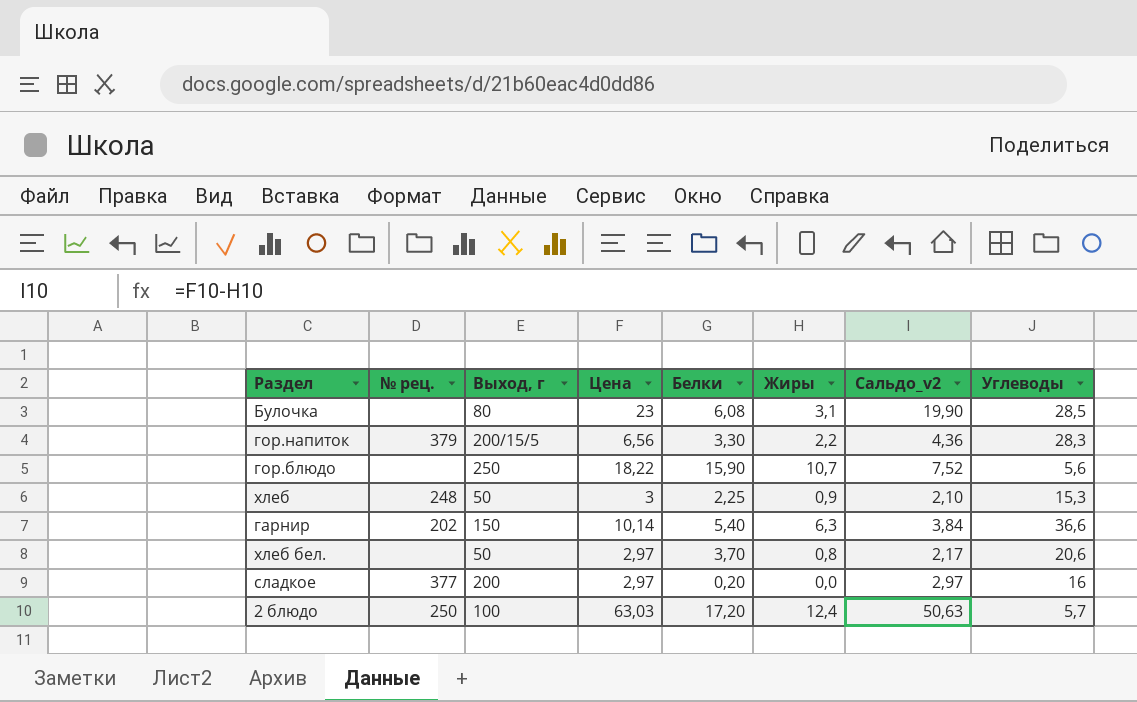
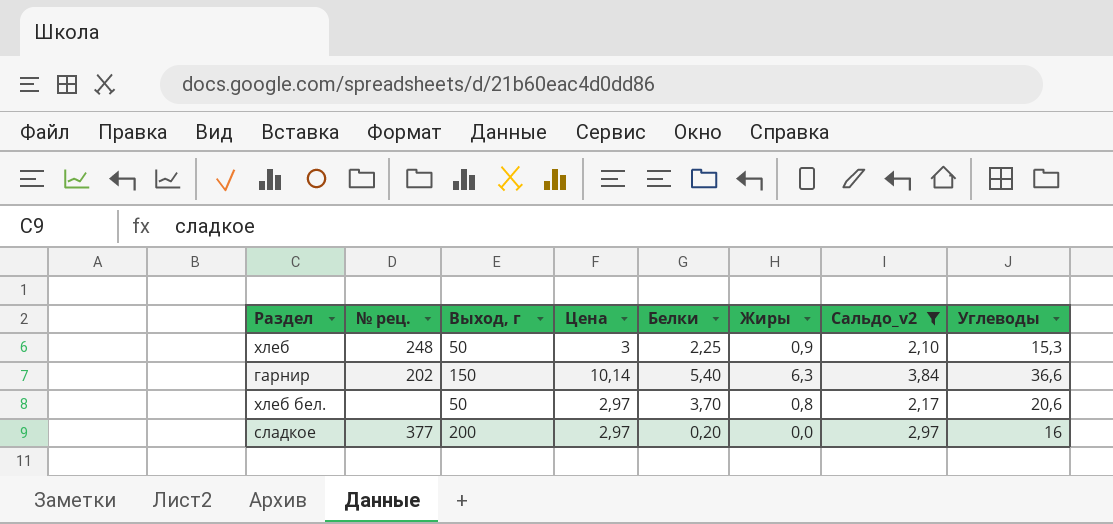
filter: none -> Сальдо_v2 <= 3,84

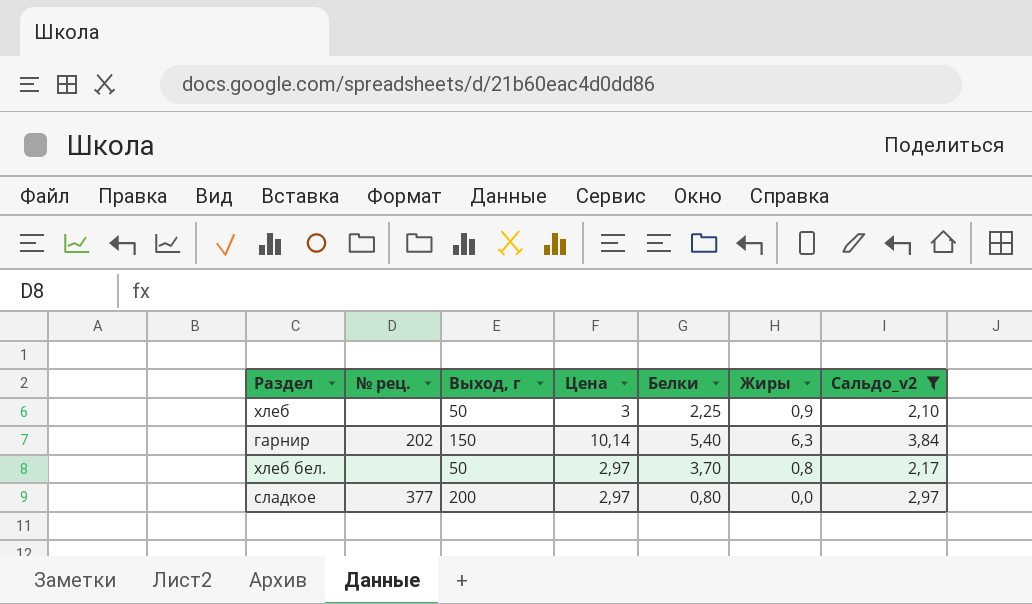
column Углеводы | position: 8 -> none
хлеб | № рец.: 248 -> none
сладкое | Белки: 0,20 -> 0,80

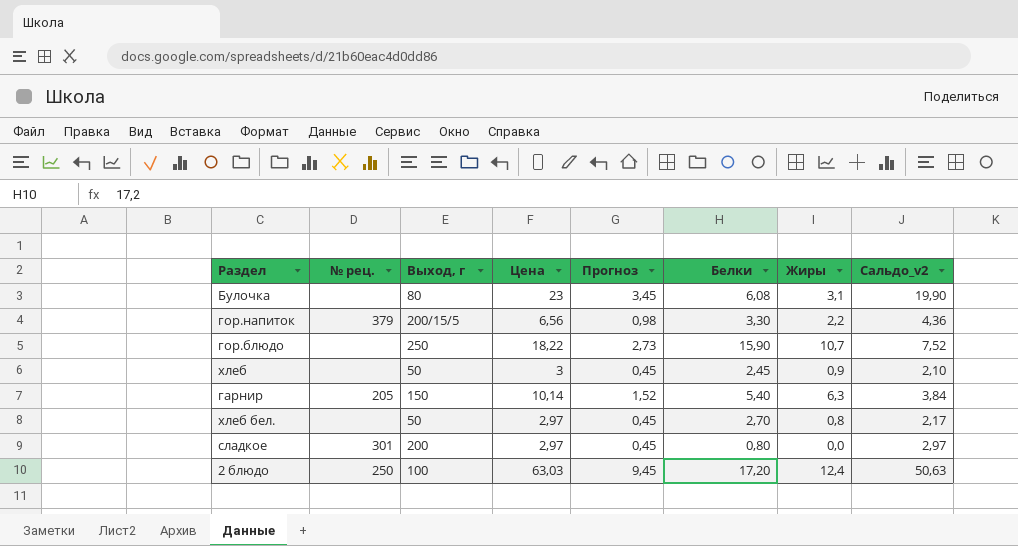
filter: Сальдо_v2 <= 3,84 -> none
column Прогноз | formula: none -> [Цена] * 0,15
хлеб | Белки: 2,25 -> 2,45
гарнир | № рец.: 202 -> 205
хлеб бел. | Белки: 3,70 -> 2,70
сладкое | № рец.: 377 -> 301

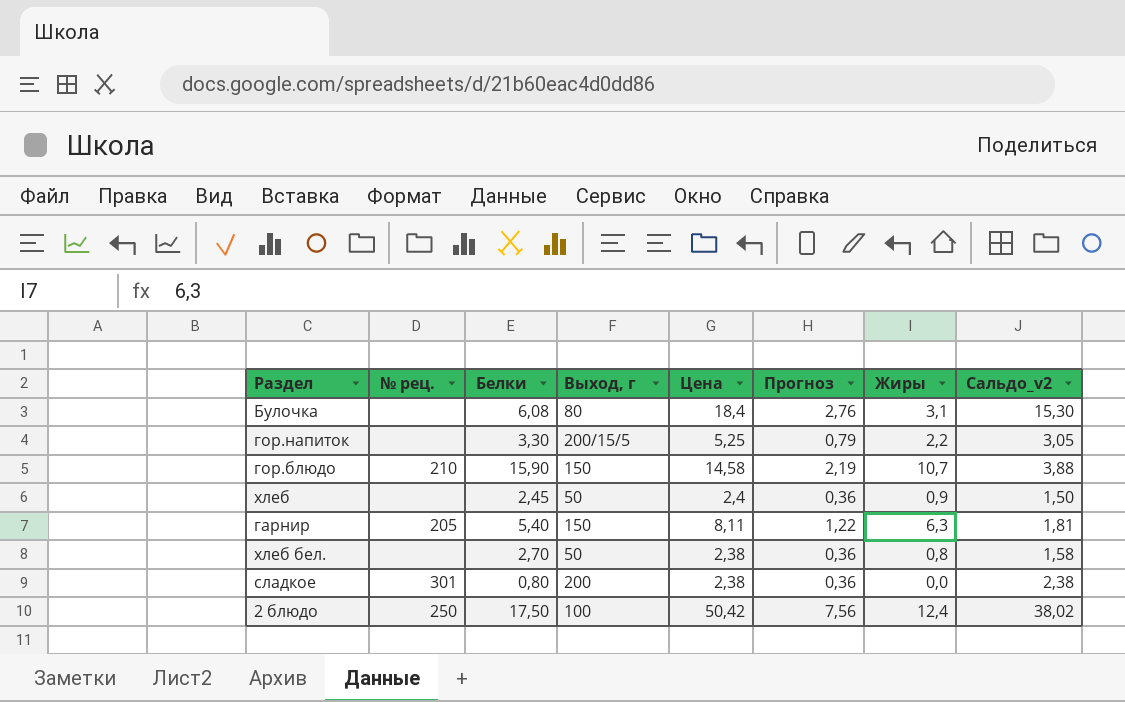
column Белки | position: 6 -> 3
Булочка | Цена: 23 -> 18,4
Булочка | Прогноз: 3,45 -> 2,76
Булочка | Сальдо_v2: 19,90 -> 15,30
гор.напиток | № рец.: 379 -> none
гор.напиток | Цена: 6,56 -> 5,25
гор.напиток | Прогноз: 0,98 -> 0,79
гор.напиток | Сальдо_v2: 4,36 -> 3,05
гор.блюдо | № рец.: none -> 210
гор.блюдо | Выход, г: 250 -> 150
гор.блюдо | Цена: 18,22 -> 14,58
гор.блюдо | Прогноз: 2,73 -> 2,19
гор.блюдо | Сальдо_v2: 7,52 -> 3,88
хлеб | Цена: 3 -> 2,4
хлеб | Прогноз: 0,45 -> 0,36
хлеб | Сальдо_v2: 2,10 -> 1,50
гарнир | Цена: 10,14 -> 8,11
гарнир | Прогноз: 1,52 -> 1,22
гарнир | Сальдо_v2: 3,84 -> 1,81
хлеб бел. | Цена: 2,97 -> 2,38
хлеб бел. | Прогноз: 0,45 -> 0,36
хлеб бел. | Сальдо_v2: 2,17 -> 1,58
сладкое | Цена: 2,97 -> 2,38
сладкое | Прогноз: 0,45 -> 0,36
сладкое | Сальдо_v2: 2,97 -> 2,38
2 блюдо | Белки: 17,20 -> 17,50
2 блюдо | Цена: 63,03 -> 50,42
2 блюдо | Прогноз: 9,45 -> 7,56
2 блюдо | Сальдо_v2: 50,63 -> 38,02

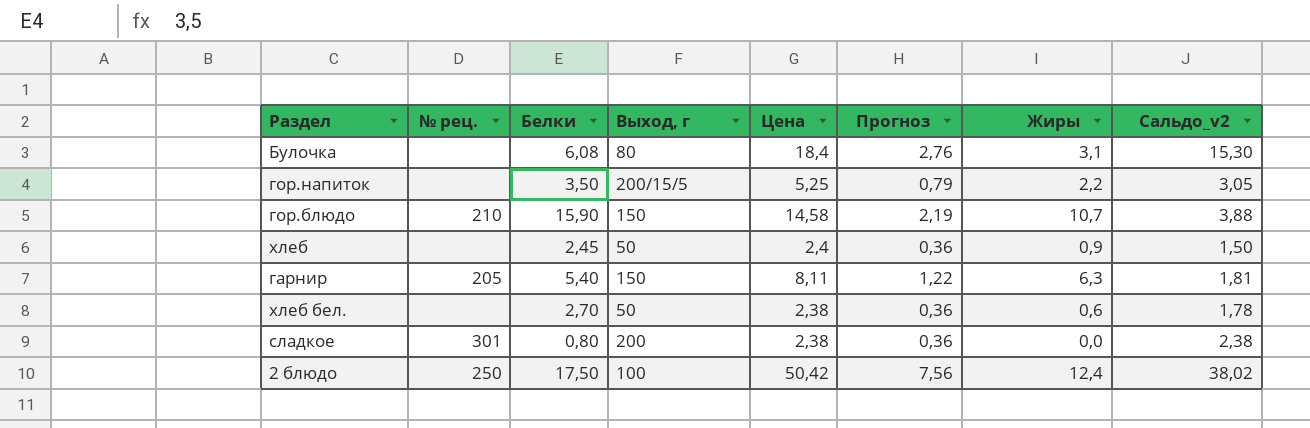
гор.напиток | Белки: 3,30 -> 3,50
хлеб бел. | Жиры: 0,8 -> 0,6
хлеб бел. | Сальдо_v2: 1,58 -> 1,78

